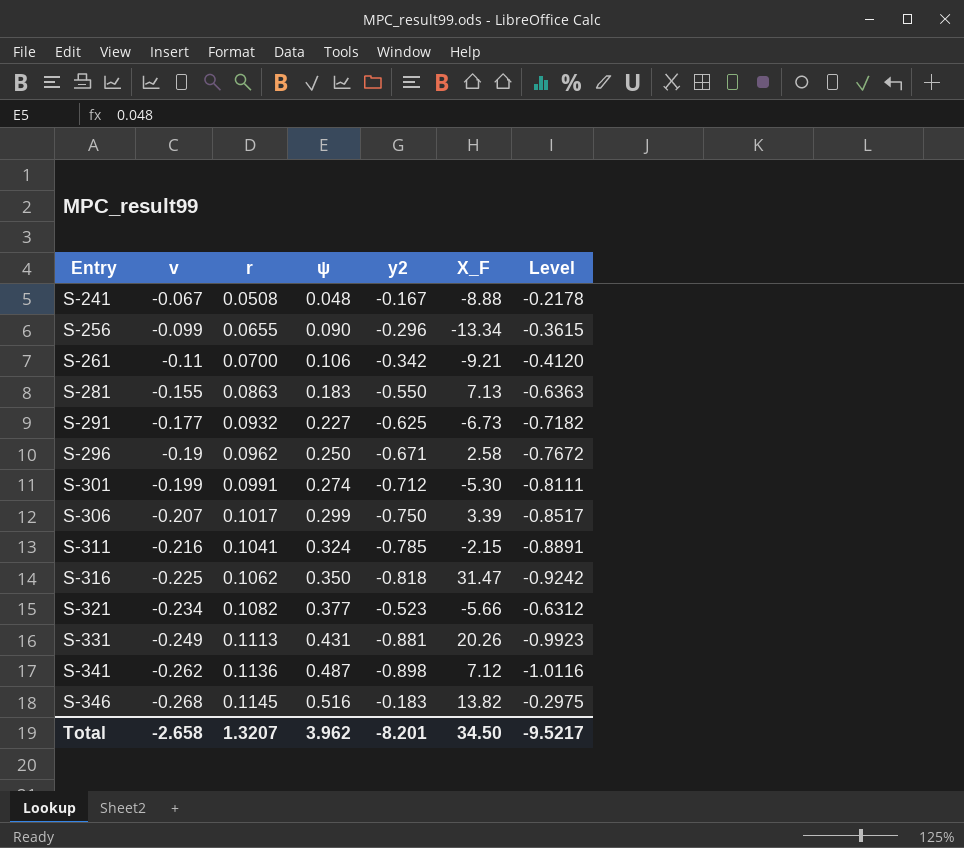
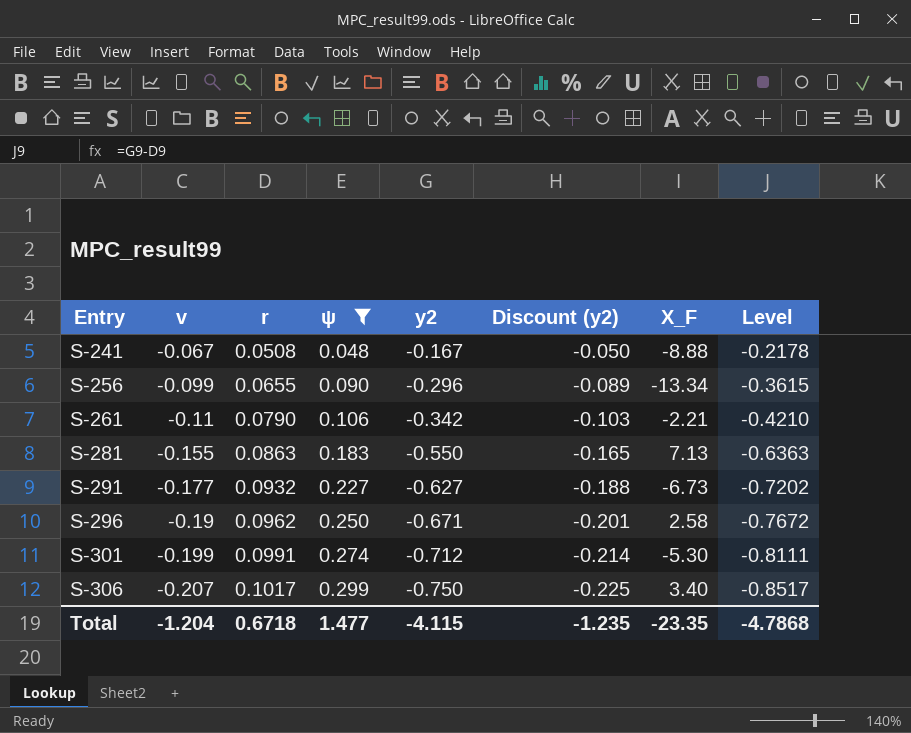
filter: none -> ψ <= 0.299
column Discount (y2) | formula: none -> [y2] * 0.3
S-261 | r: 0.0700 -> 0.0790
S-261 | X_F: -9.21 -> -2.21
S-261 | Level: -0.4120 -> -0.4210
S-291 | y2: -0.625 -> -0.627
S-291 | Level: -0.7182 -> -0.7202
S-306 | X_F: 3.39 -> 3.40
Total | v: -2.658 -> -1.204
Total | r: 1.3207 -> 0.6718
Total | ψ: 3.962 -> 1.477
Total | y2: -8.201 -> -4.115
Total | X_F: 34.50 -> -23.35
Total | Level: -9.5217 -> -4.7868

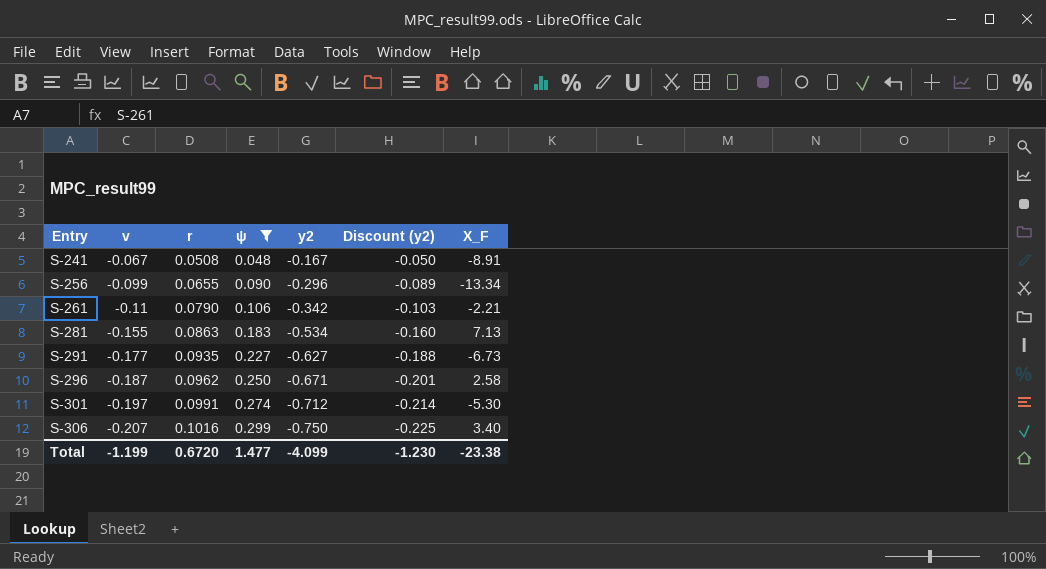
column Level | formula: [y2] - [r] -> none
S-241 | X_F: -8.88 -> -8.91
S-281 | y2: -0.550 -> -0.534
S-281 | Discount (y2): -0.165 -> -0.160
S-291 | r: 0.0932 -> 0.0935
S-296 | v: -0.19 -> -0.187
S-301 | v: -0.199 -> -0.197
S-306 | r: 0.1017 -> 0.1016
Total | v: -1.204 -> -1.199
Total | r: 0.6718 -> 0.6720
Total | y2: -4.115 -> -4.099
Total | Discount (y2): -1.235 -> -1.230
Total | X_F: -23.35 -> -23.38

